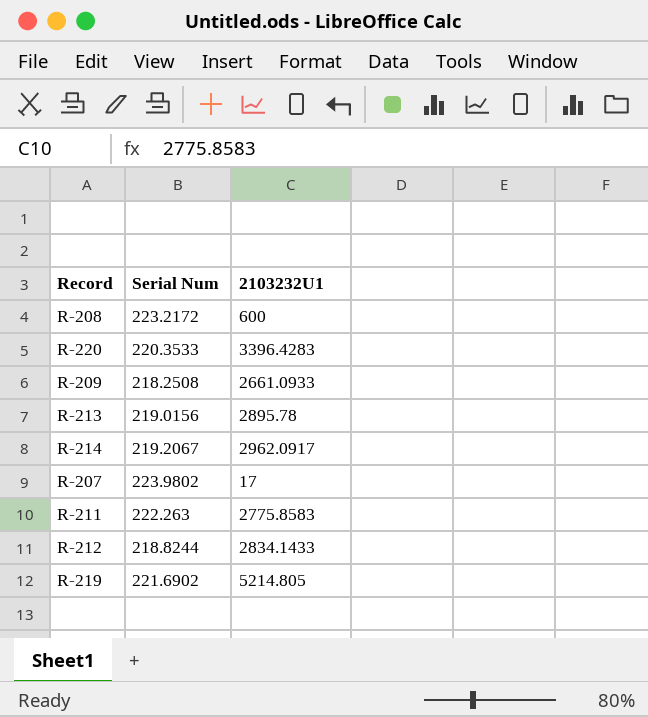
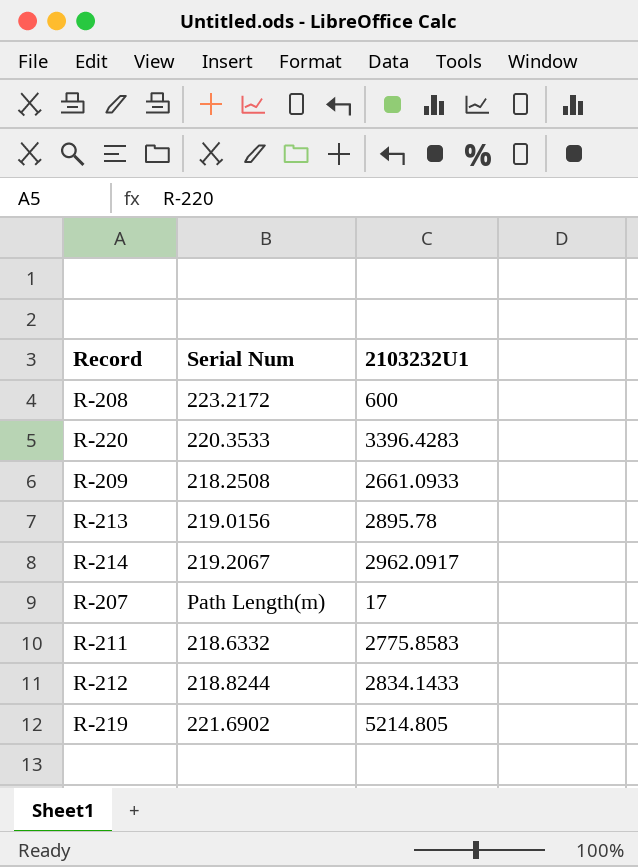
R-207 | Serial Num: 223.9802 -> Path Length(m)
R-211 | Serial Num: 222.263 -> 218.6332

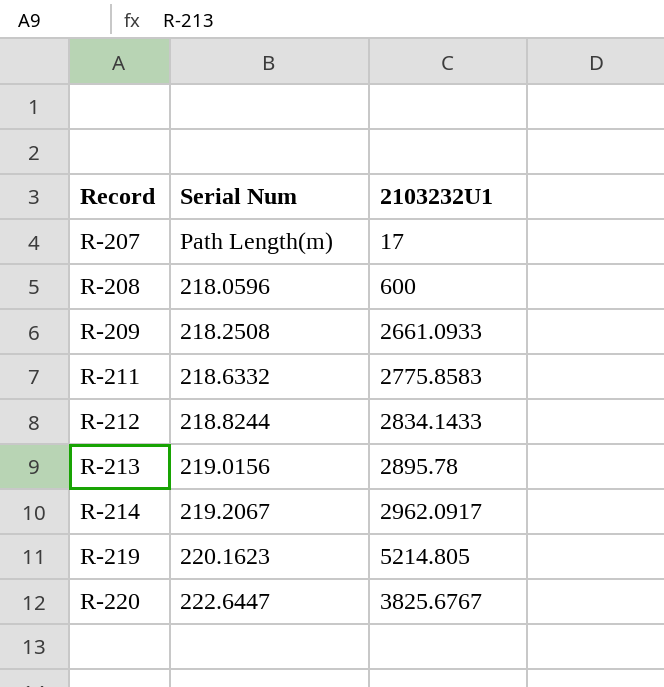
row order: none -> Record ascending
R-208 | Serial Num: 223.2172 -> 218.0596
R-219 | Serial Num: 221.6902 -> 220.1623
R-220 | Serial Num: 220.3533 -> 222.6447
R-220 | 2103232U1: 3396.4283 -> 3825.6767

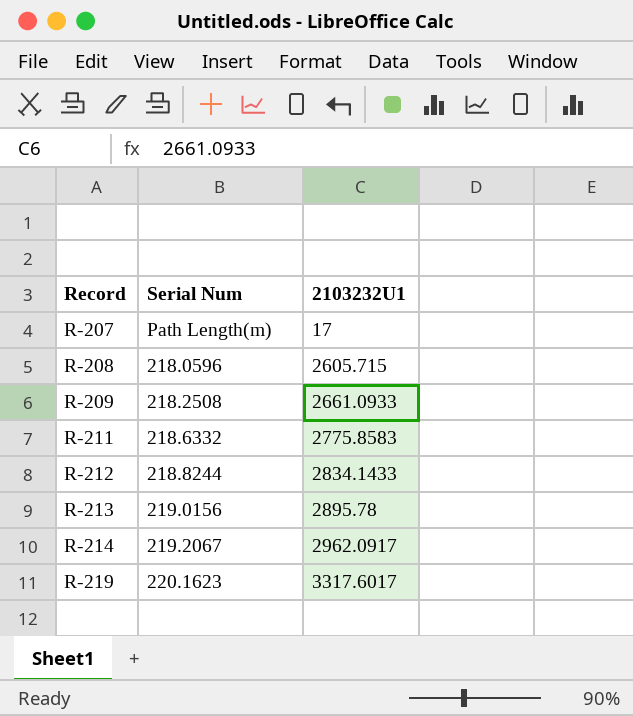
row R-220: 222.6447 | 3825.6767 -> none
R-208 | 2103232U1: 600 -> 2605.715
R-219 | 2103232U1: 5214.805 -> 3317.6017

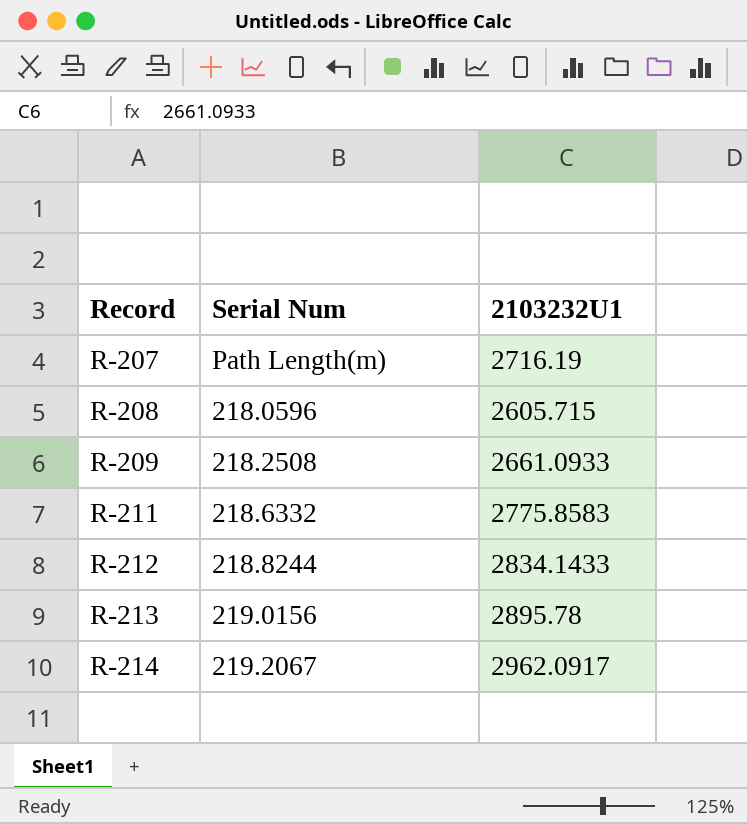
row R-219: 220.1623 | 3317.6017 -> none
R-207 | 2103232U1: 17 -> 2716.19

